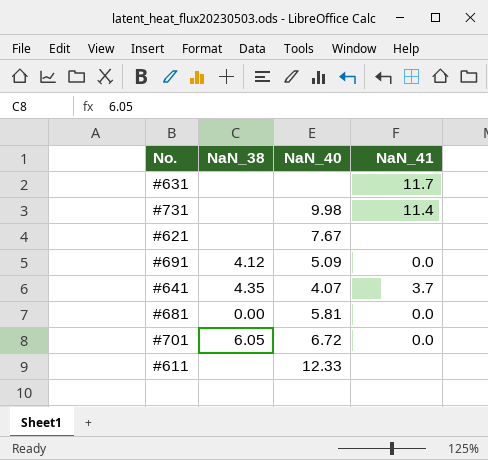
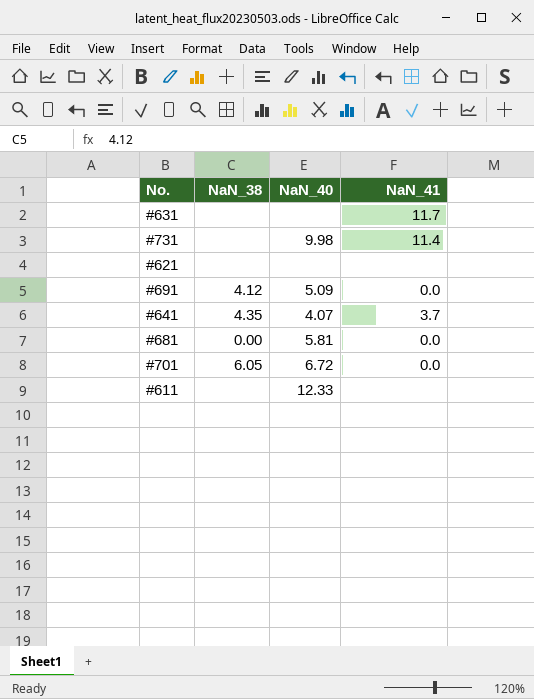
#621 | NaN_40: 7.67 -> none

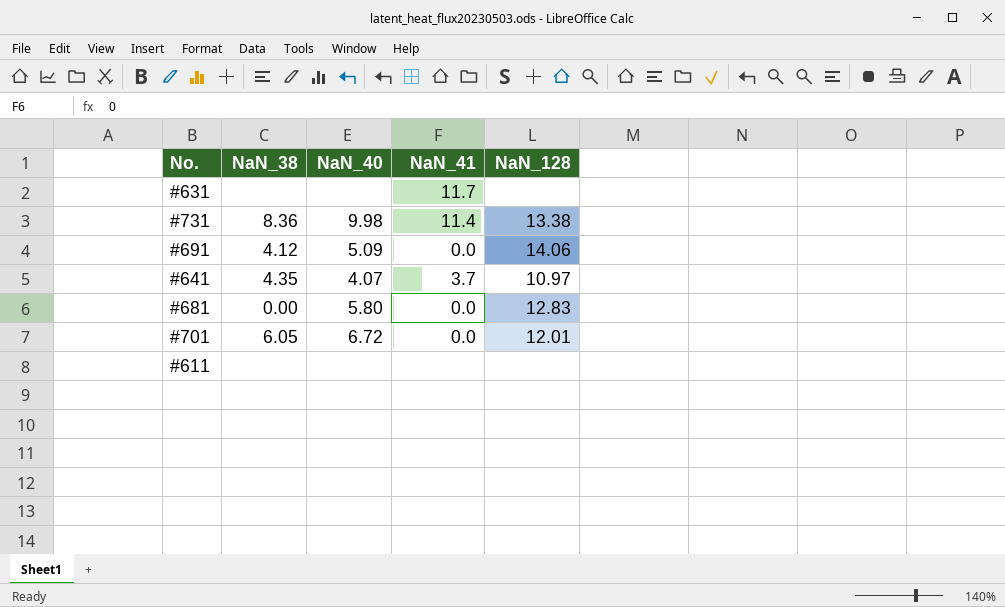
column NaN_128 | position: none -> 5
row #621: none | none | none -> none
#731 | NaN_38: none -> 8.36
#681 | NaN_40: 5.81 -> 5.80
#611 | NaN_40: 12.33 -> none

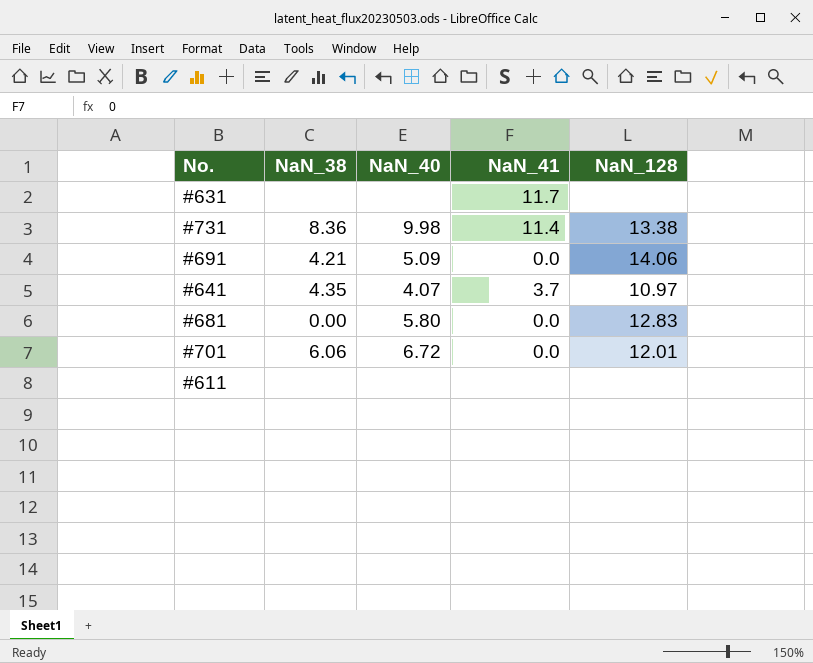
#691 | NaN_38: 4.12 -> 4.21
#701 | NaN_38: 6.05 -> 6.06

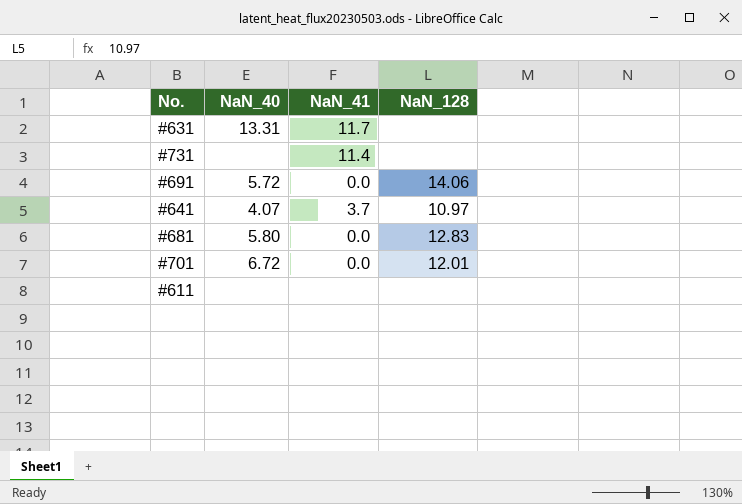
column NaN_38 | position: 2 -> none
#631 | NaN_40: none -> 13.31
#731 | NaN_40: 9.98 -> none
#731 | NaN_128: 13.38 -> none
#691 | NaN_40: 5.09 -> 5.72

